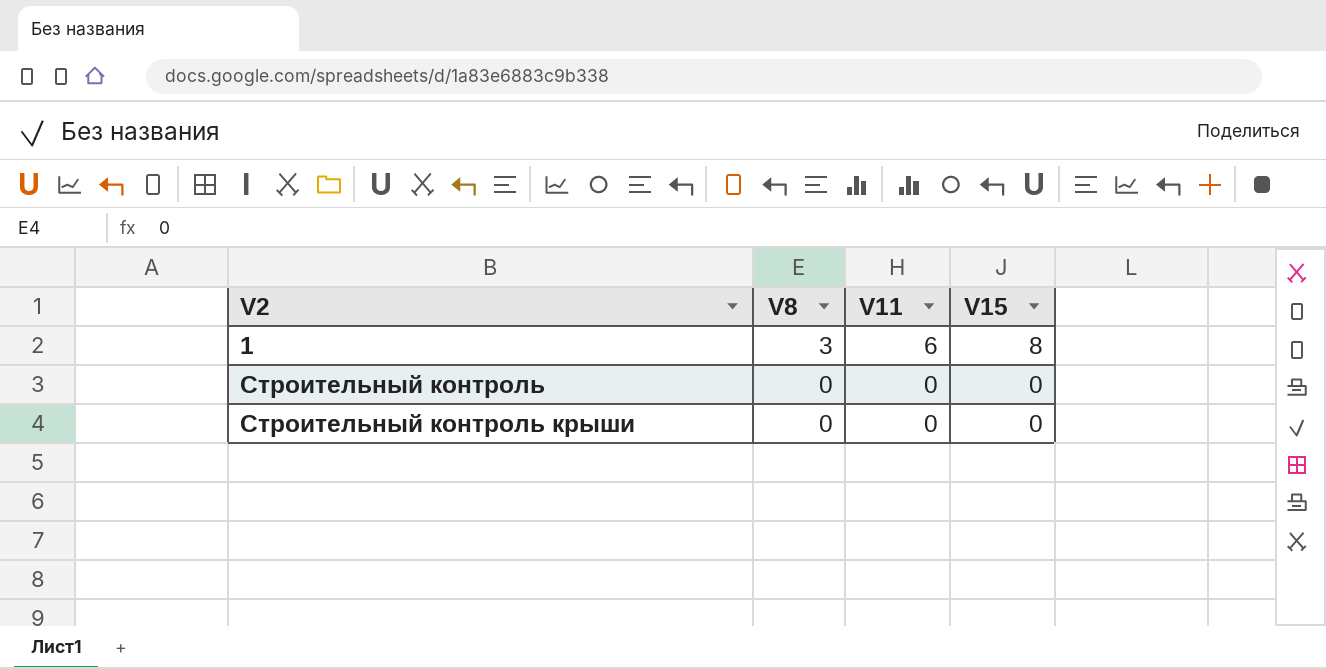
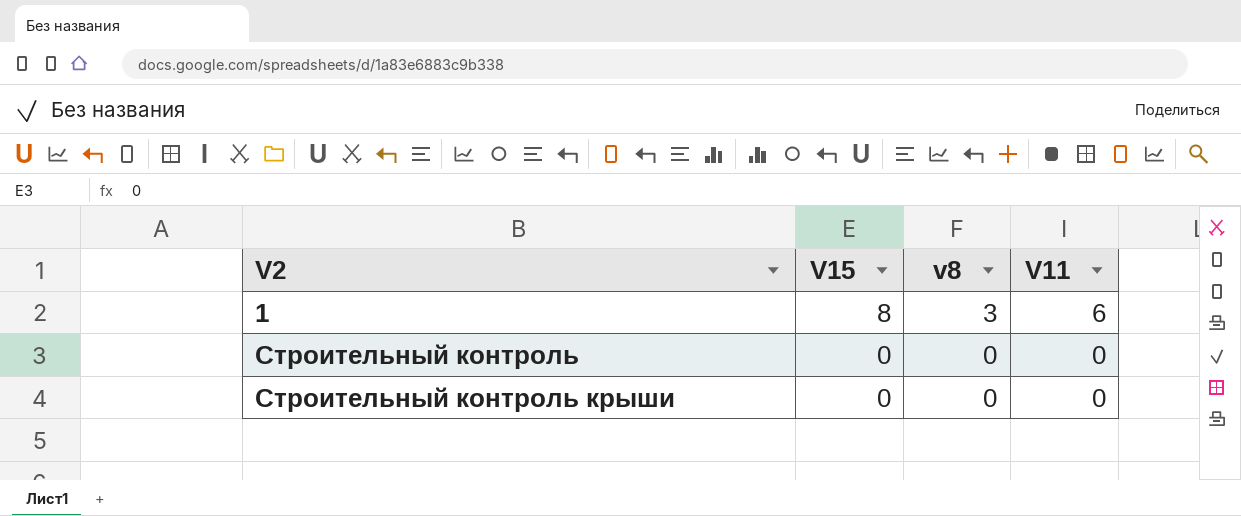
column V15 | position: 4 -> 2
column name: V8 -> v8

